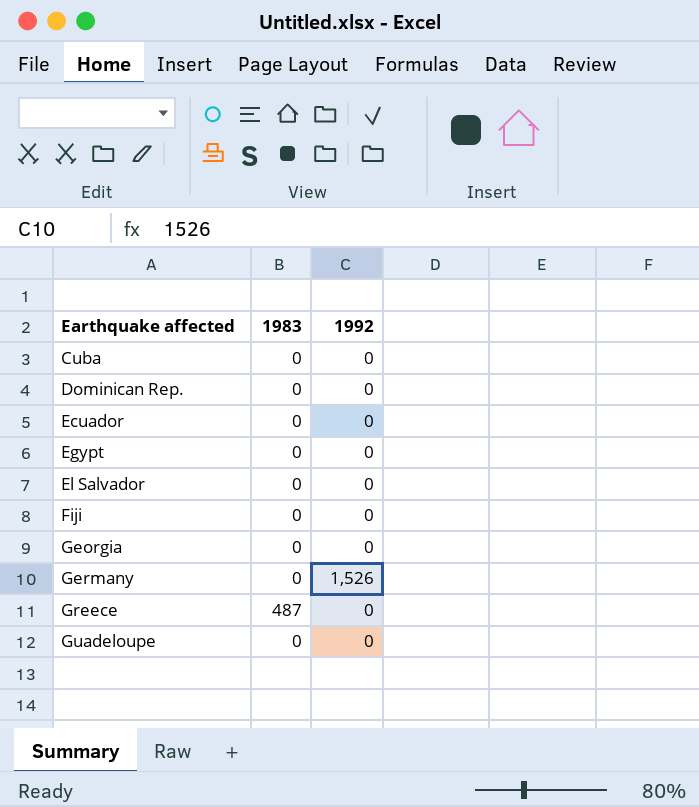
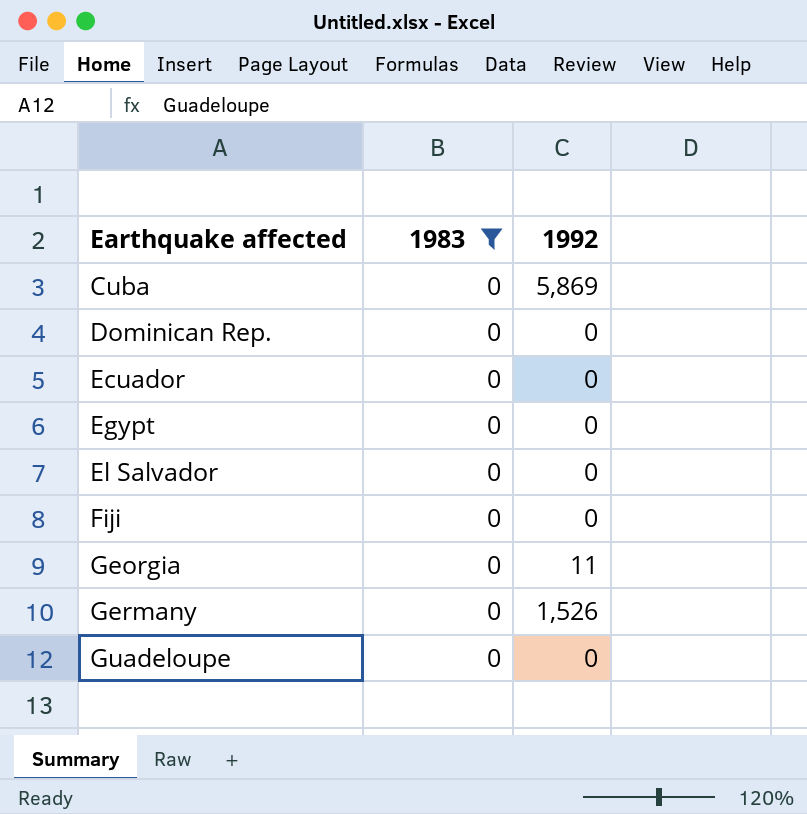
filter: none -> 1983 = 0
Cuba | 1992: 0 -> 5,869
Georgia | 1992: 0 -> 11

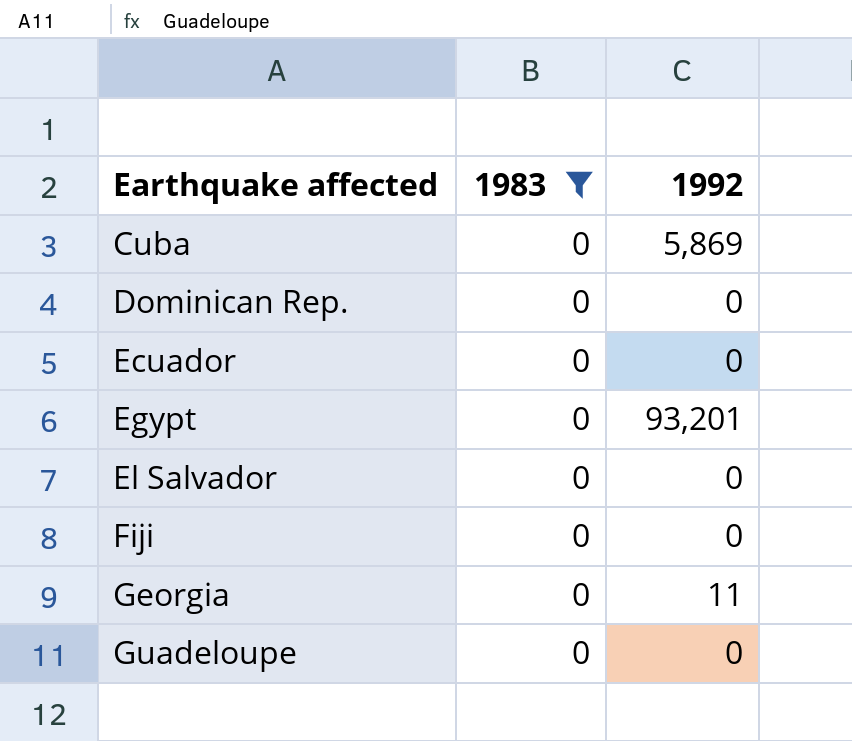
row Germany: 0 | 1,526 -> none
Egypt | 1992: 0 -> 93,201

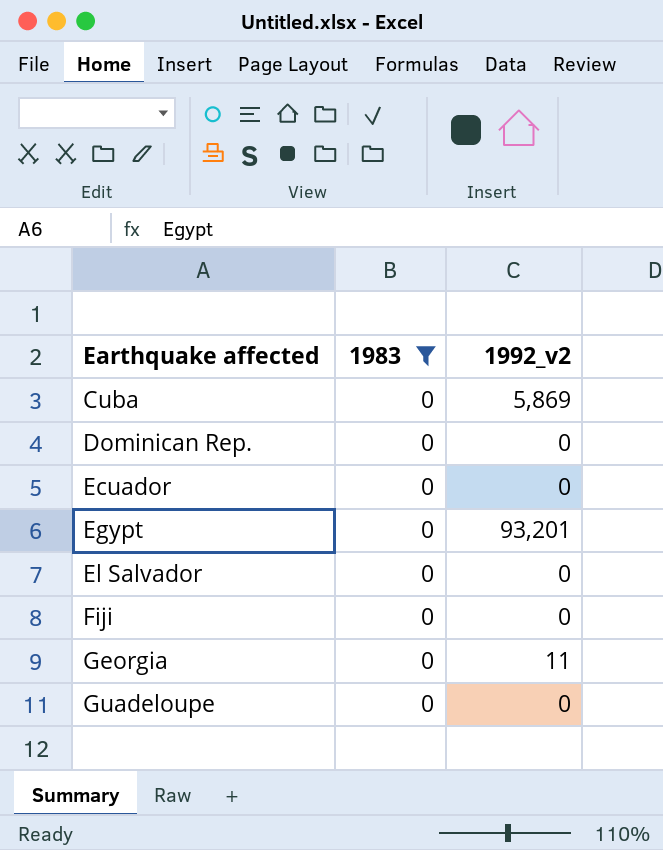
column name: 1992 -> 1992_v2

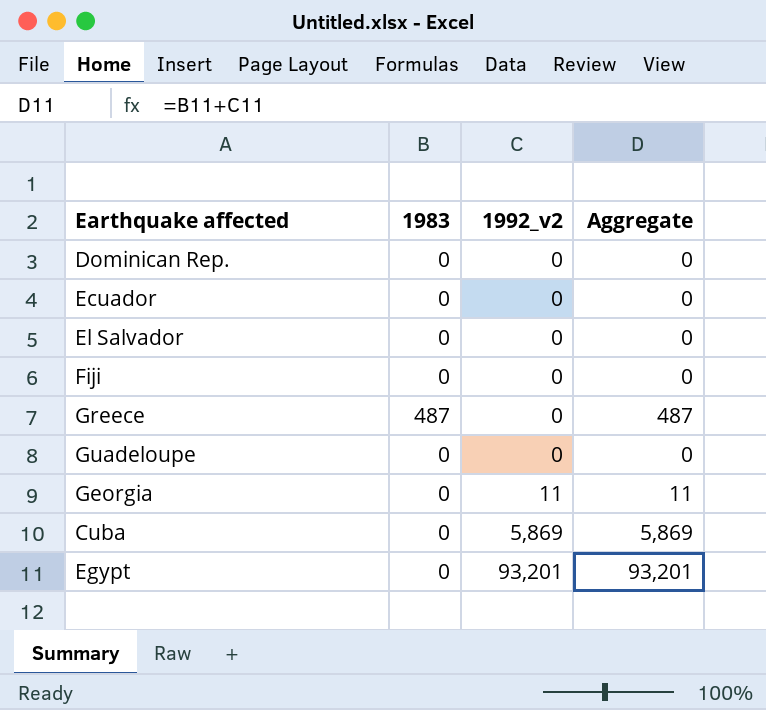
filter: 1983 = 0 -> none
row order: Earthquake affected ascending -> 1992_v2 ascending
column Aggregate | formula: none -> [1983] + [1992_v2]

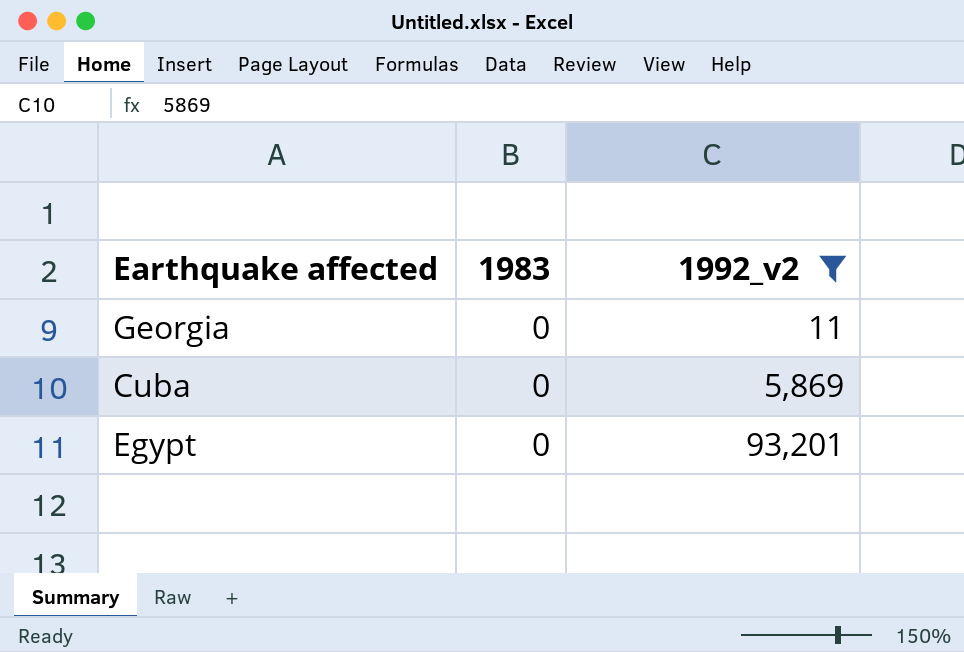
filter: none -> 1992_v2 != 0
column Aggregate | formula: [1983] + [1992_v2] -> none

